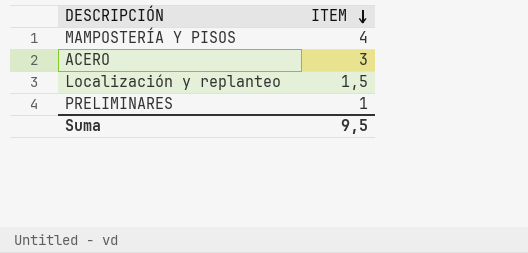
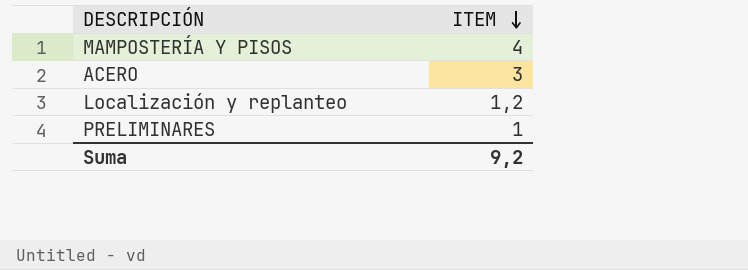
Localización y replanteo | ITEM: 1,5 -> 1,2
Suma | ITEM: 9,5 -> 9,2

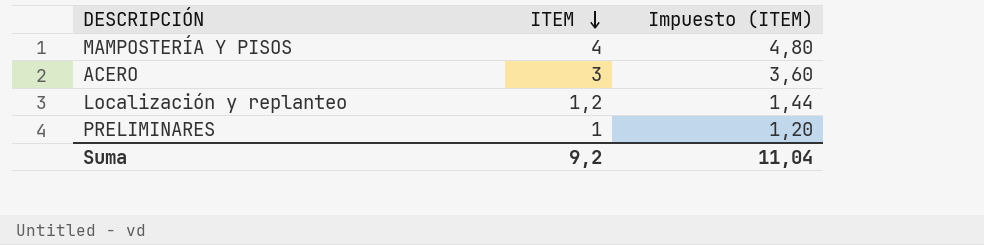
column Impuesto (ITEM) | formula: none -> [ITEM] * 1,2

